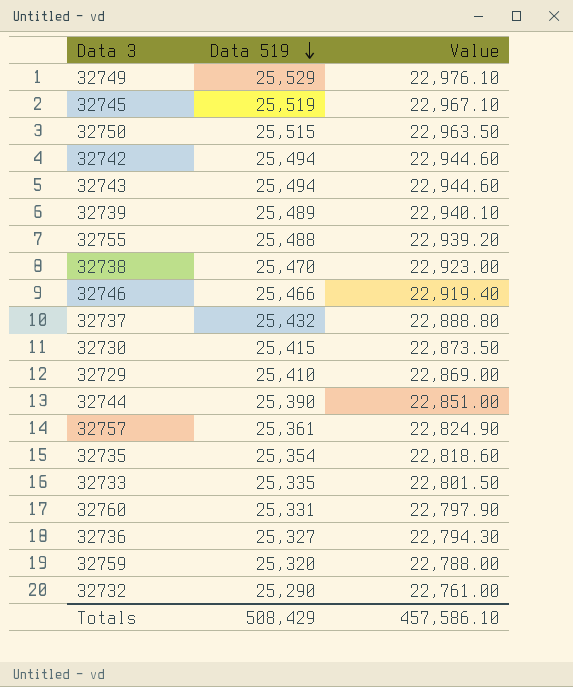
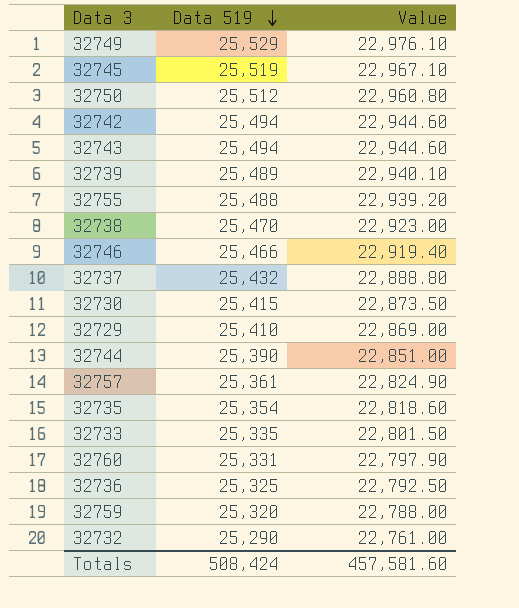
32750 | Data 519: 25,515 -> 25,512
32750 | Value: 22,963.50 -> 22,960.80
32736 | Data 519: 25,327 -> 25,325
32736 | Value: 22,794.30 -> 22,792.50
Totals | Data 519: 508,429 -> 508,424
Totals | Value: 457,586.10 -> 457,581.60

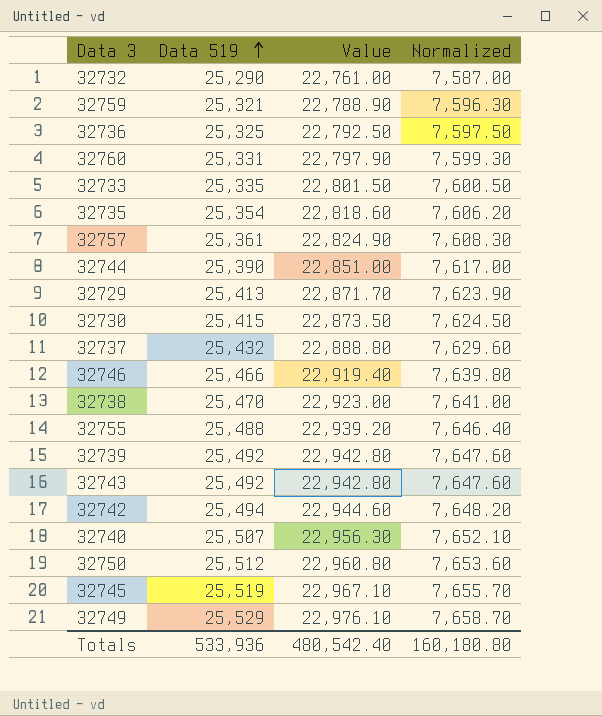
row order: Data 519 descending -> Data 519 ascending
column Normalized | formula: none -> [Data 519] * 0.3
32759 | Data 519: 25,320 -> 25,321
32759 | Value: 22,788.00 -> 22,788.90
32729 | Data 519: 25,410 -> 25,413
32729 | Value: 22,869.00 -> 22,871.70
32739 | Data 519: 25,489 -> 25,492
32739 | Value: 22,940.10 -> 22,942.80
32743 | Data 519: 25,494 -> 25,492
32743 | Value: 22,944.60 -> 22,942.80
row 32740: none -> 25,507 | 22,956.30 | 7,652.10
Totals | Data 519: 508,424 -> 533,936
Totals | Value: 457,581.60 -> 480,542.40

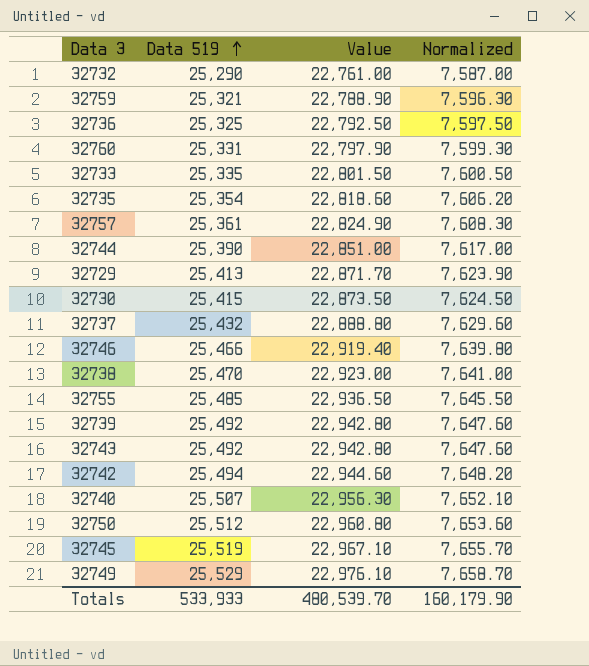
32755 | Data 519: 25,488 -> 25,485
32755 | Value: 22,939.20 -> 22,936.50
32755 | Normalized: 7,646.40 -> 7,645.50
Totals | Data 519: 533,936 -> 533,933
Totals | Value: 480,542.40 -> 480,539.70
Totals | Normalized: 160,180.80 -> 160,179.90

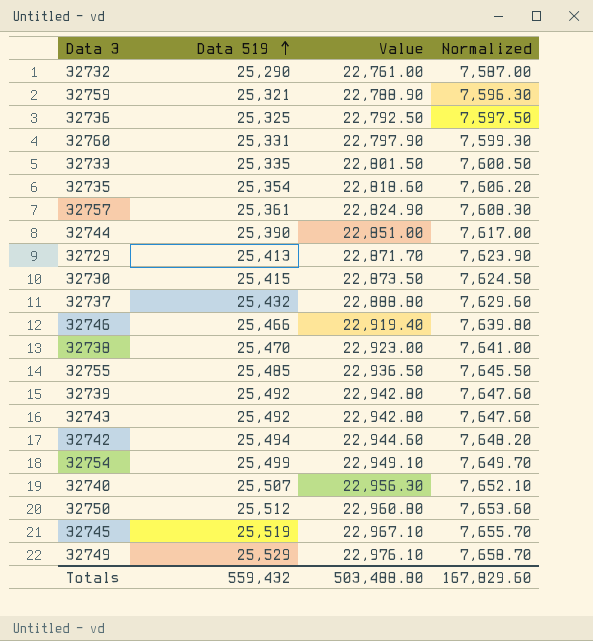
row 32754: none -> 25,499 | 22,949.10 | 7,649.70
Totals | Data 519: 533,933 -> 559,432
Totals | Value: 480,539.70 -> 503,488.80
Totals | Normalized: 160,179.90 -> 167,829.60

